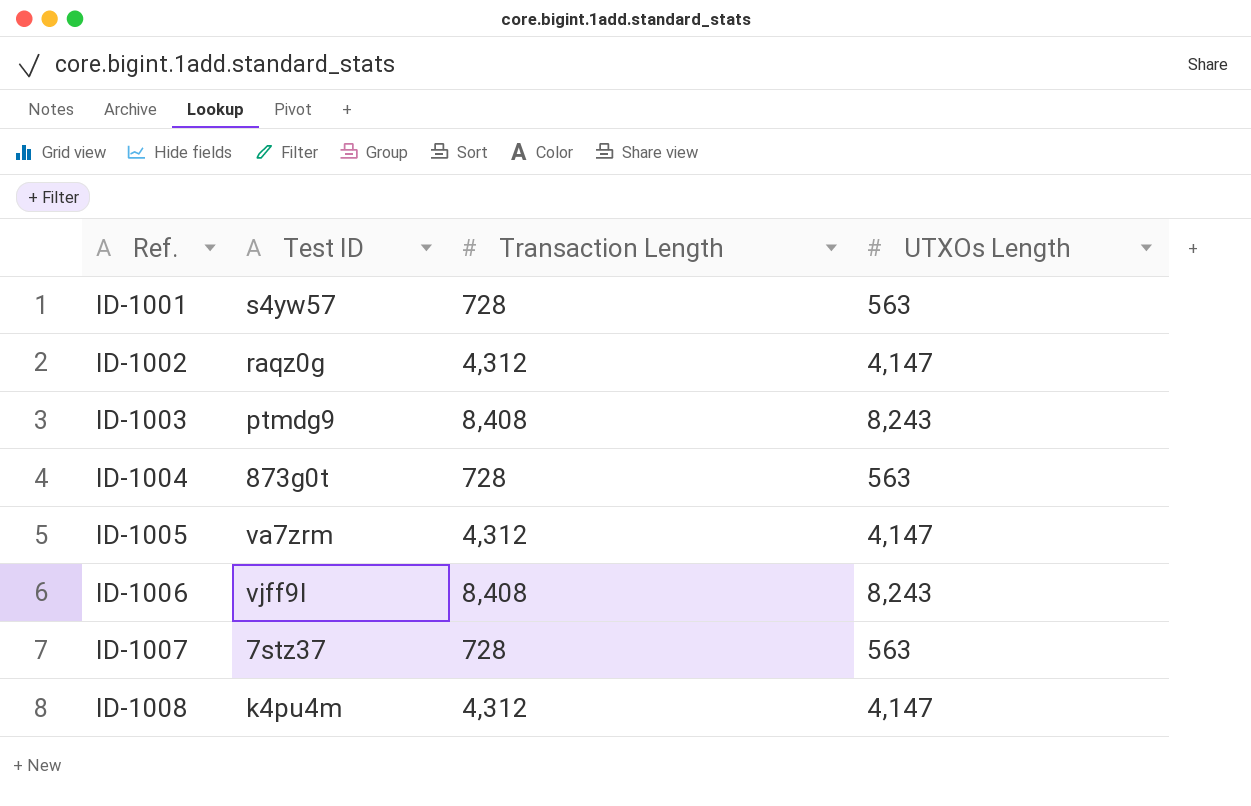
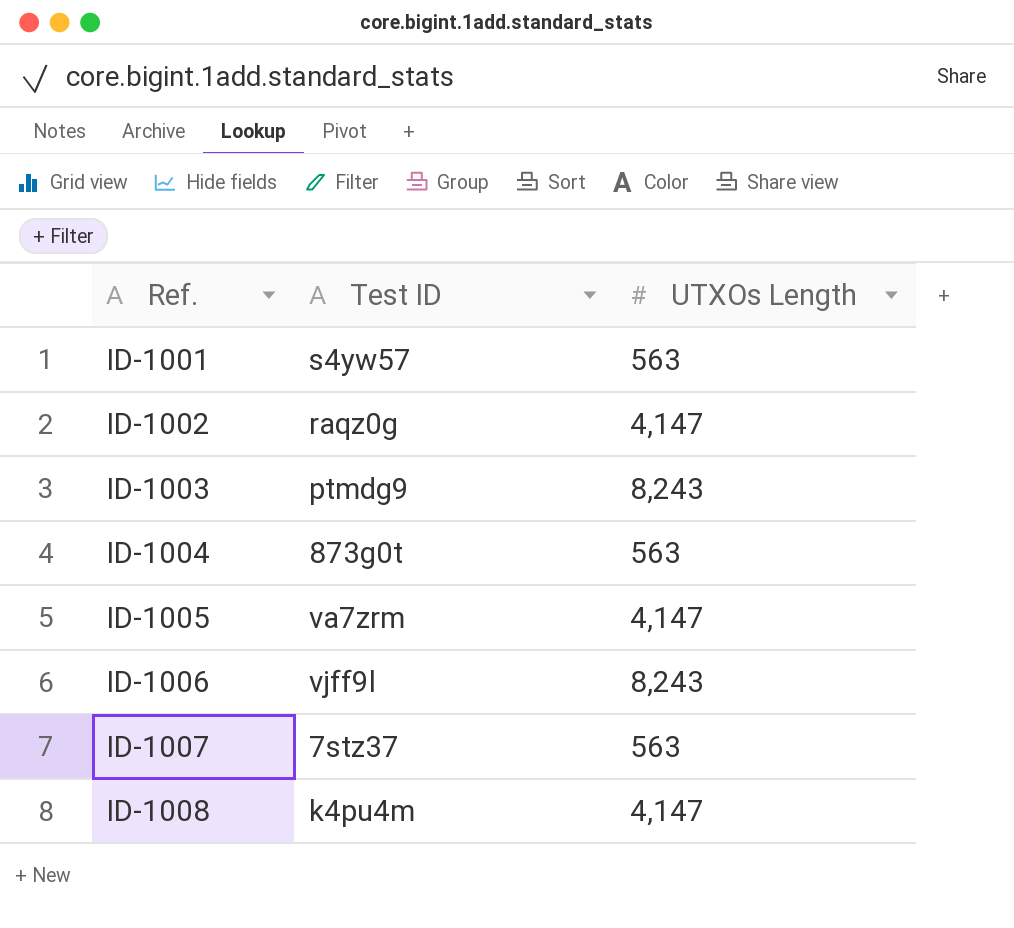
column Transaction Length | position: 3 -> none

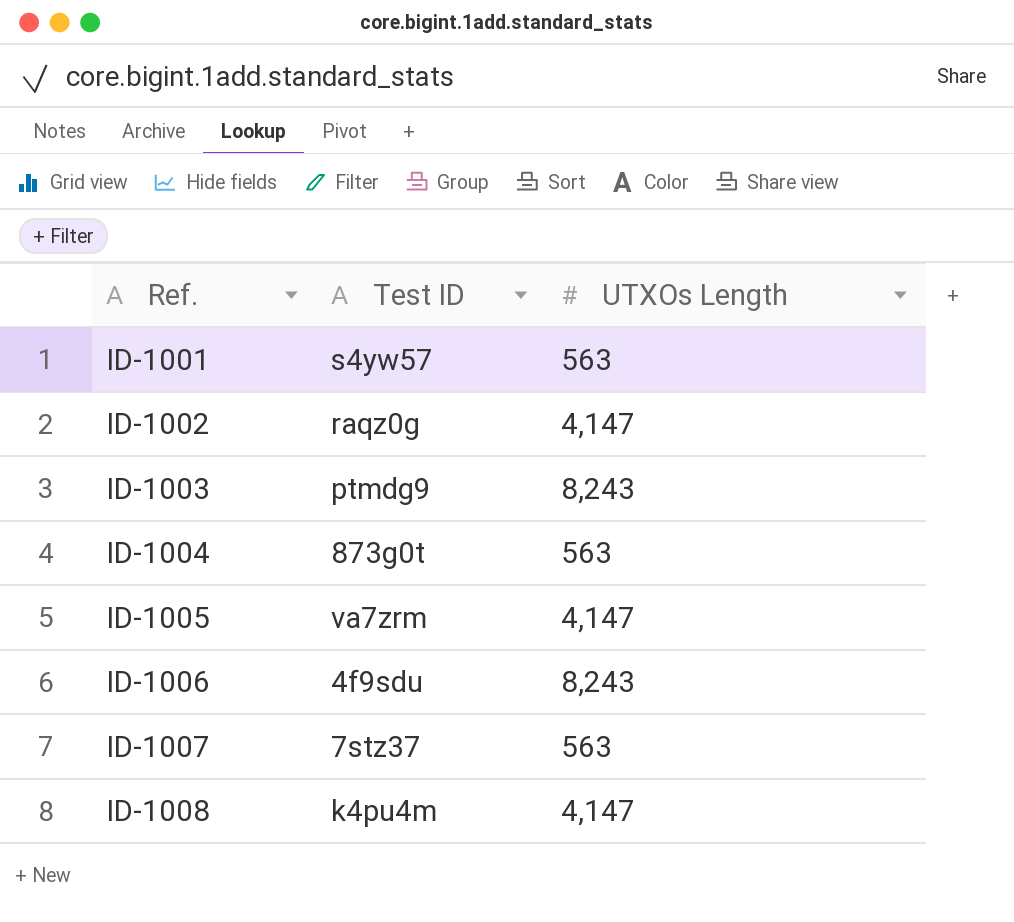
ID-1006 | Test ID: vjff9l -> 4f9sdu

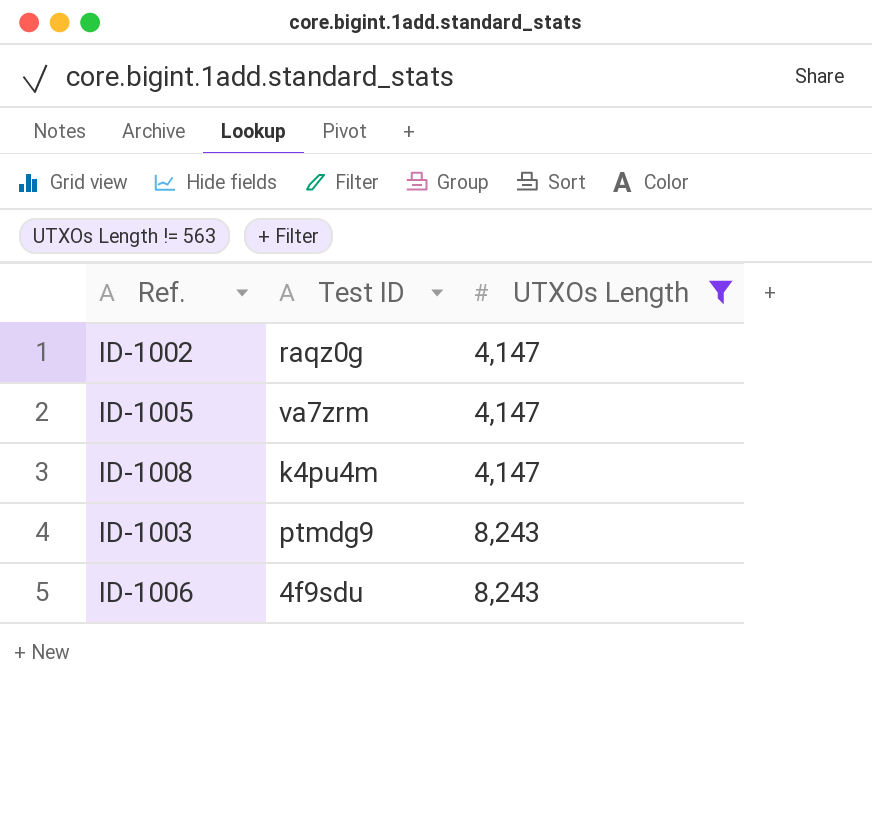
filter: none -> UTXOs Length != 563
row order: Ref. ascending -> UTXOs Length ascending

